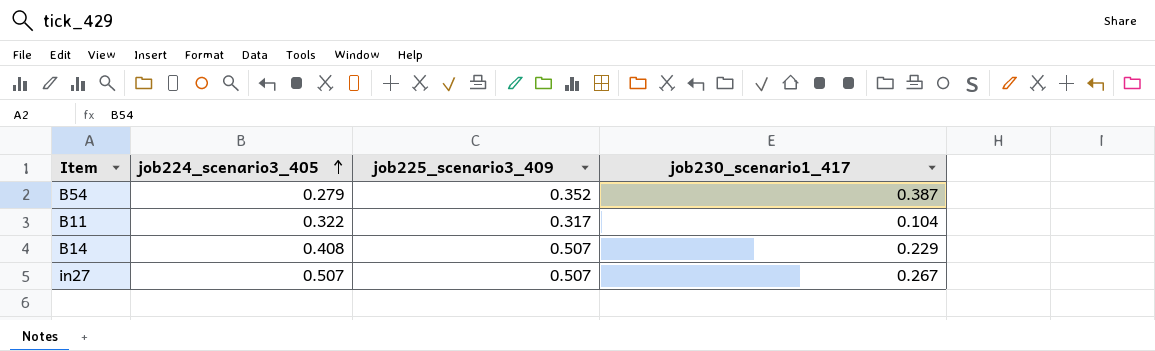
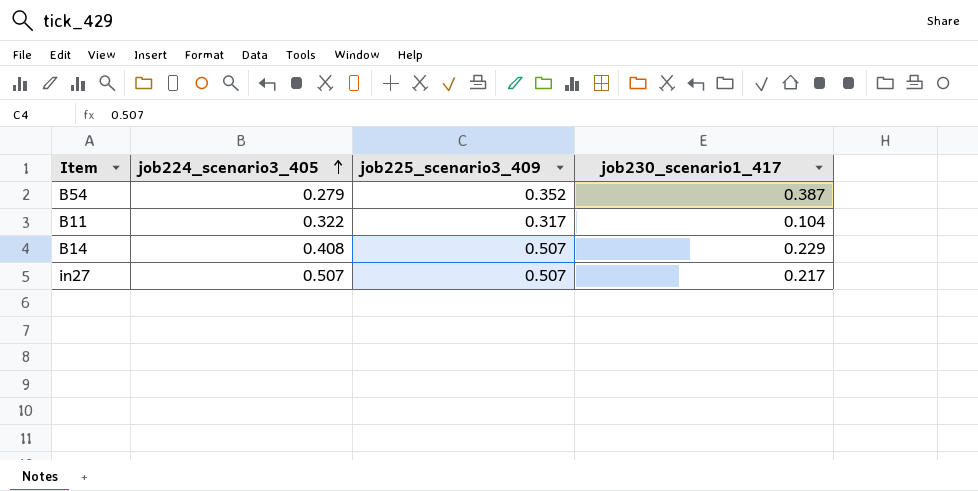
in27 | job230_scenario1_417: 0.267 -> 0.217

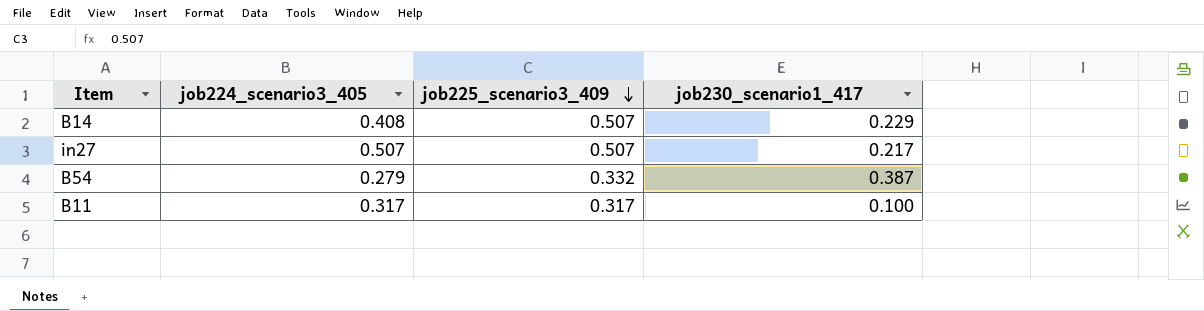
row order: job224_scenario3_405 ascending -> job225_scenario3_409 descending
B54 | job225_scenario3_409: 0.352 -> 0.332
B11 | job224_scenario3_405: 0.322 -> 0.317
B11 | job230_scenario1_417: 0.104 -> 0.100

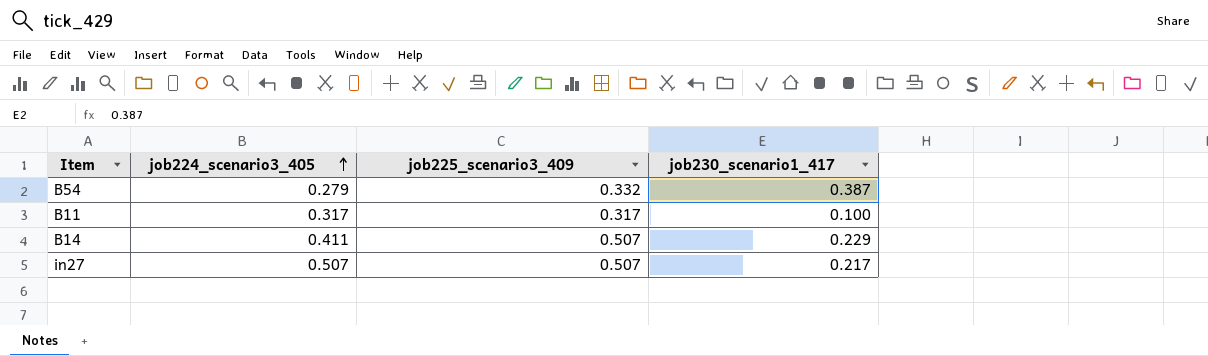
row order: job225_scenario3_409 descending -> job224_scenario3_405 ascending
B14 | job224_scenario3_405: 0.408 -> 0.411

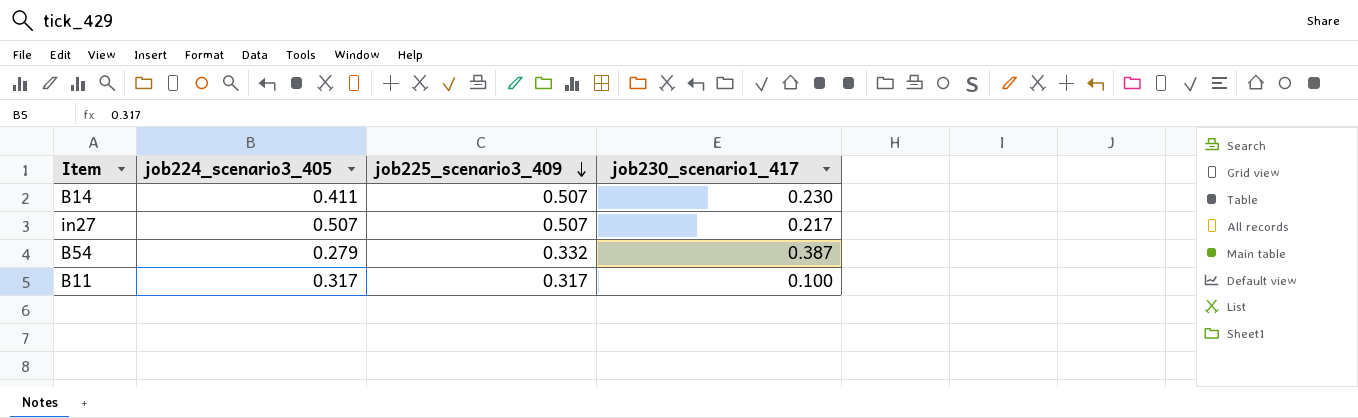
row order: job224_scenario3_405 ascending -> job225_scenario3_409 descending
B14 | job230_scenario1_417: 0.229 -> 0.230

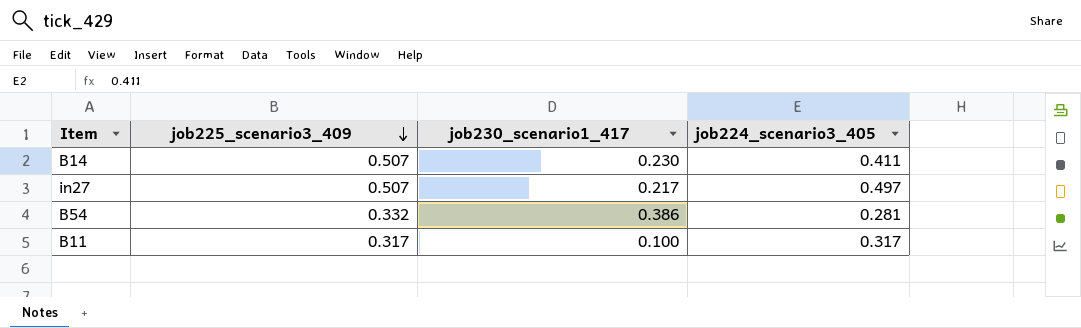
column job224_scenario3_405 | position: 2 -> 4
in27 | job224_scenario3_405: 0.507 -> 0.497
B54 | job230_scenario1_417: 0.387 -> 0.386
B54 | job224_scenario3_405: 0.279 -> 0.281

